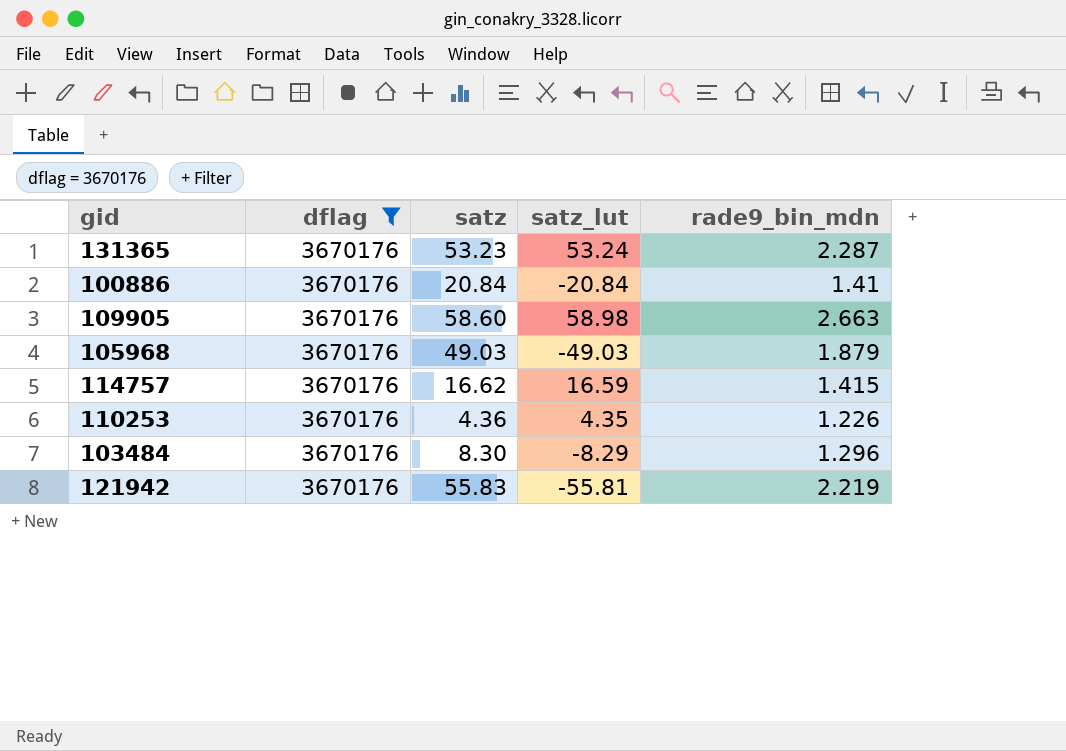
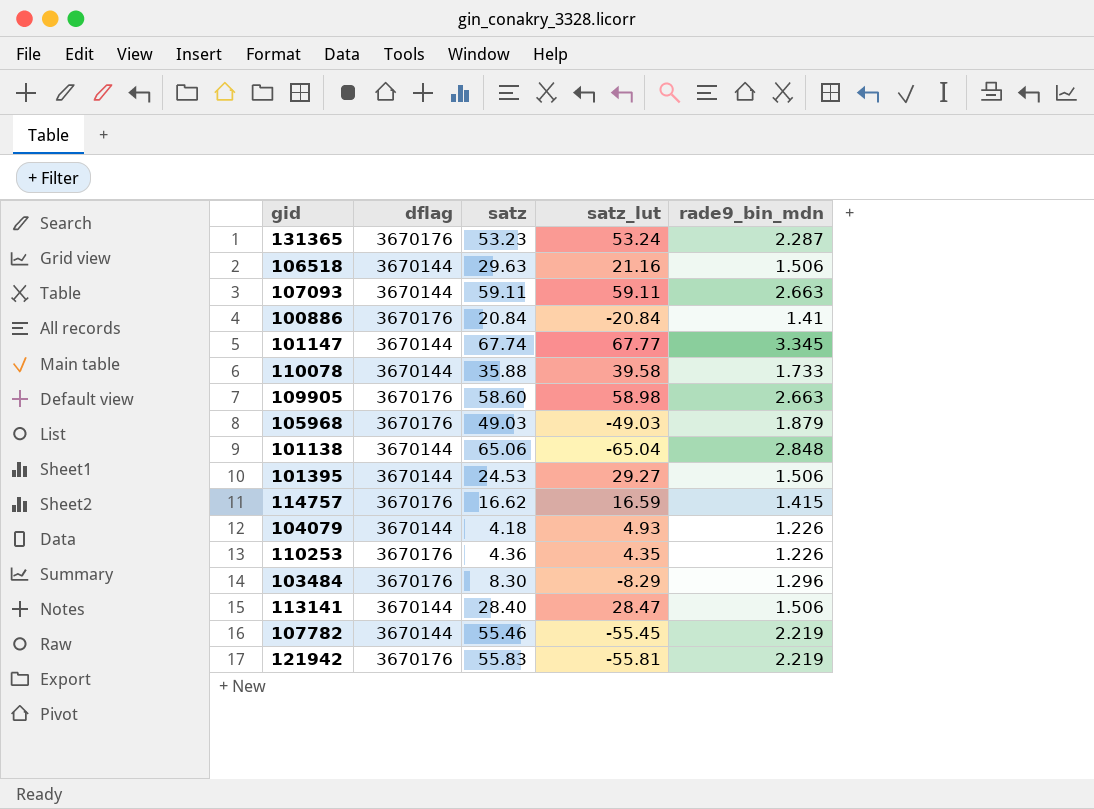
filter: dflag = 3670176 -> none

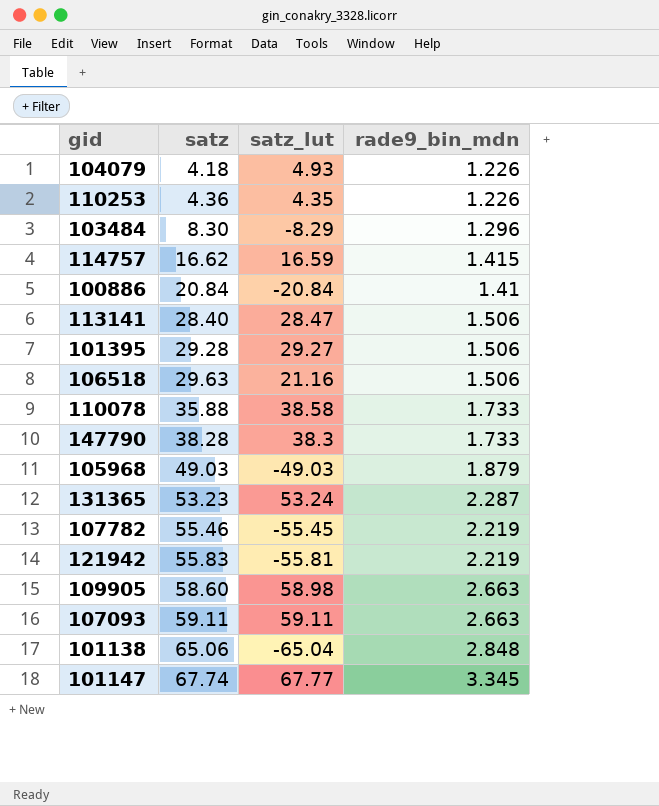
row order: none -> satz ascending
column dflag | position: 2 -> none
101395 | satz: 24.53 -> 29.28
110078 | satz_lut: 39.58 -> 38.58
row 147790: none -> 38.28 | 38.3 | 1.733

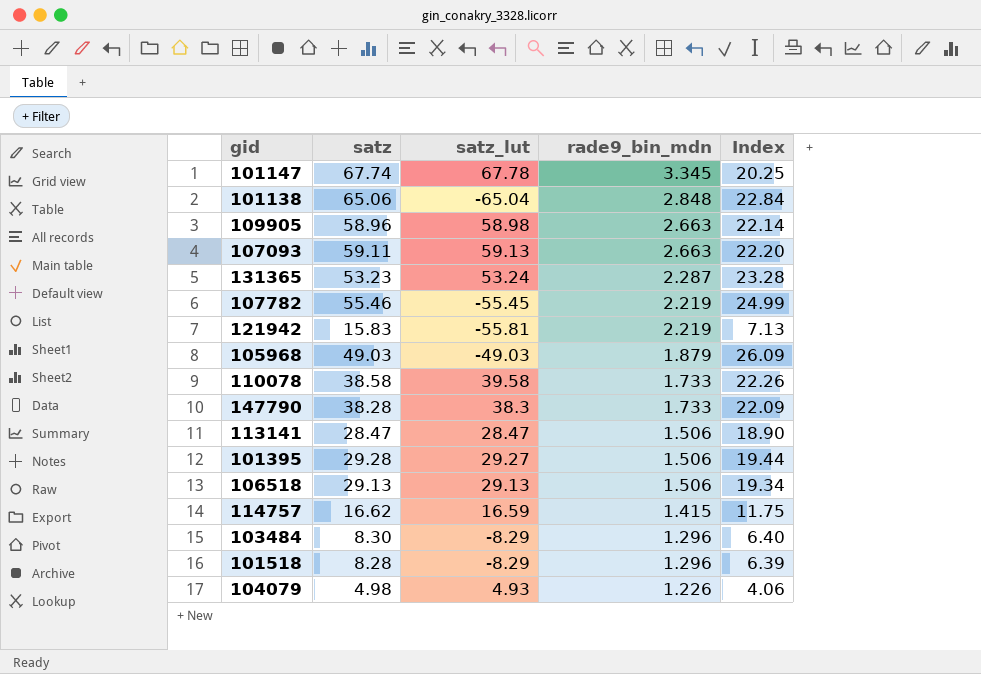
row order: satz ascending -> rade9_bin_mdn descending
column Index | formula: none -> [satz] / [rade9_bin_mdn]
row 110253: 4.36 | 4.35 | 1.226 -> none
row 100886: 20.84 | -20.84 | 1.41 -> none
101147 | satz_lut: 67.77 -> 67.78
109905 | satz: 58.60 -> 58.96
107093 | satz_lut: 59.11 -> 59.13
121942 | satz: 55.83 -> 15.83
110078 | satz: 35.88 -> 38.58
110078 | satz_lut: 38.58 -> 39.58
113141 | satz: 28.40 -> 28.47
106518 | satz: 29.63 -> 29.13
106518 | satz_lut: 21.16 -> 29.13
row 101518: none -> 8.28 | -8.29 | 1.296 | 6.39
104079 | satz: 4.18 -> 4.98

